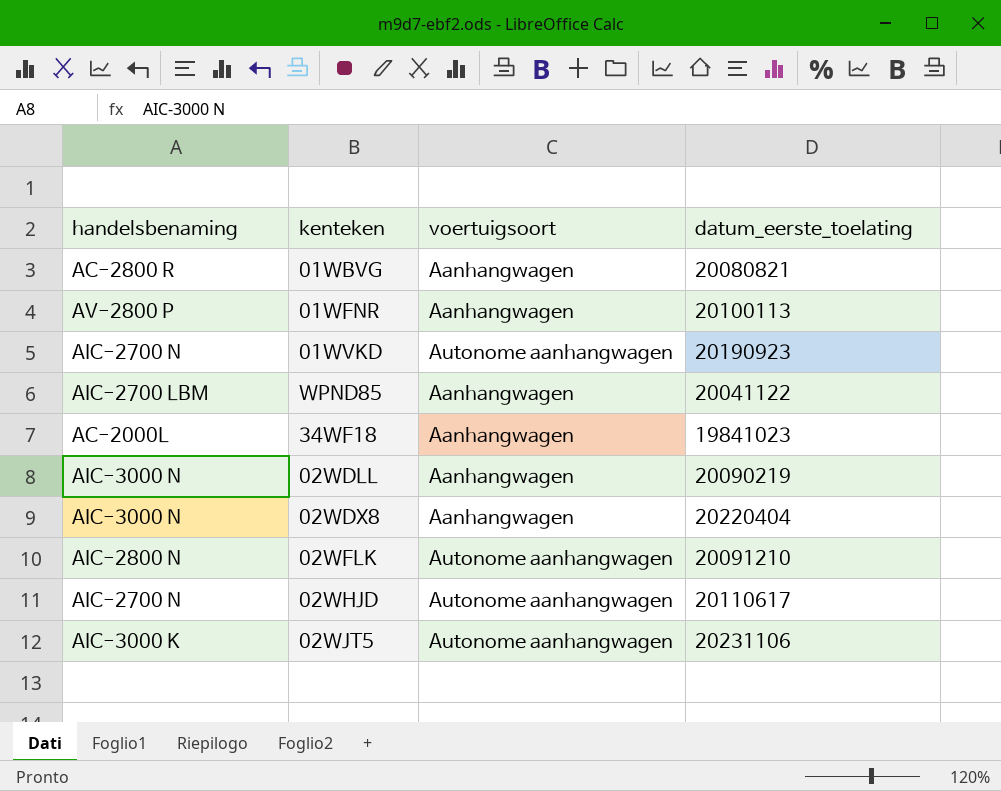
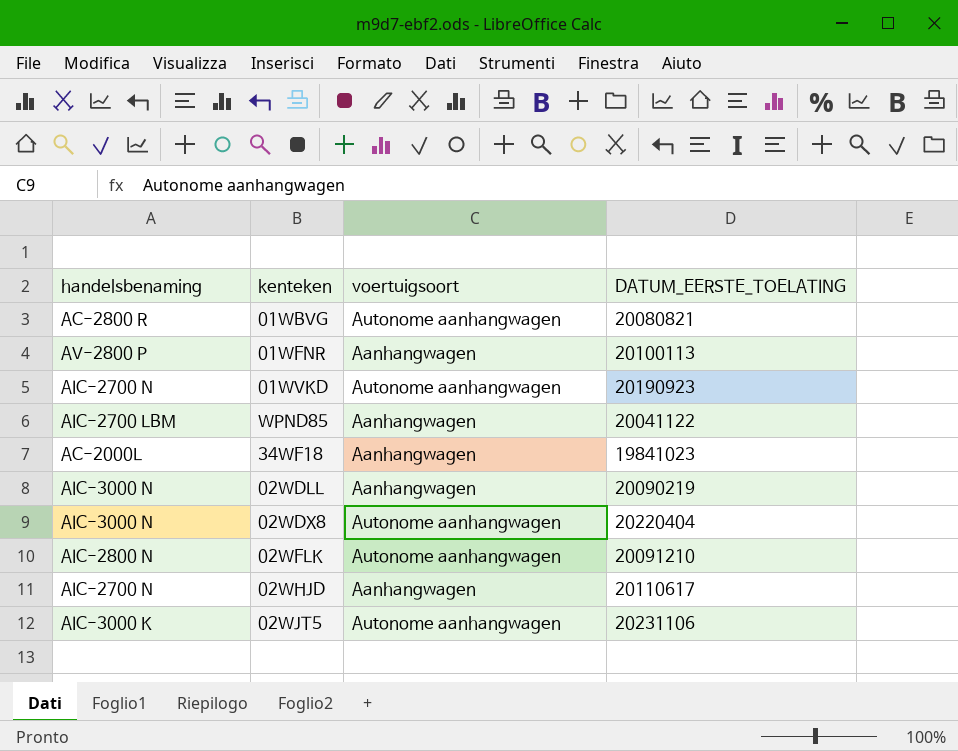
column name: datum_eerste_toelating -> DATUM_EERSTE_TOELATING
01WBVG | voertuigsoort: Aanhangwagen -> Autonome aanhangwagen
02WDX8 | voertuigsoort: Aanhangwagen -> Autonome aanhangwagen
02WHJD | voertuigsoort: Autonome aanhangwagen -> Aanhangwagen

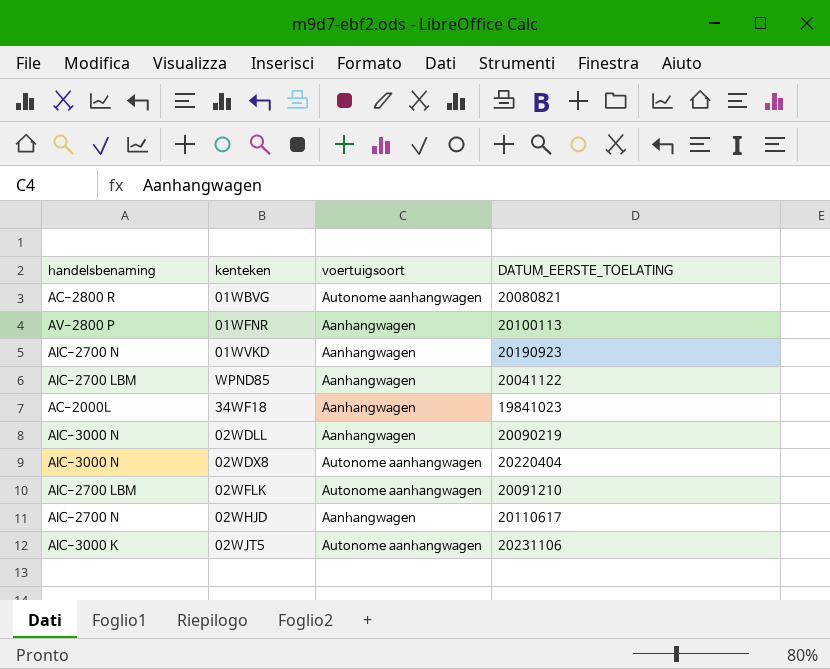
01WVKD | voertuigsoort: Autonome aanhangwagen -> Aanhangwagen
02WFLK | handelsbenaming: AIC-2800 N -> AIC-2700 LBM

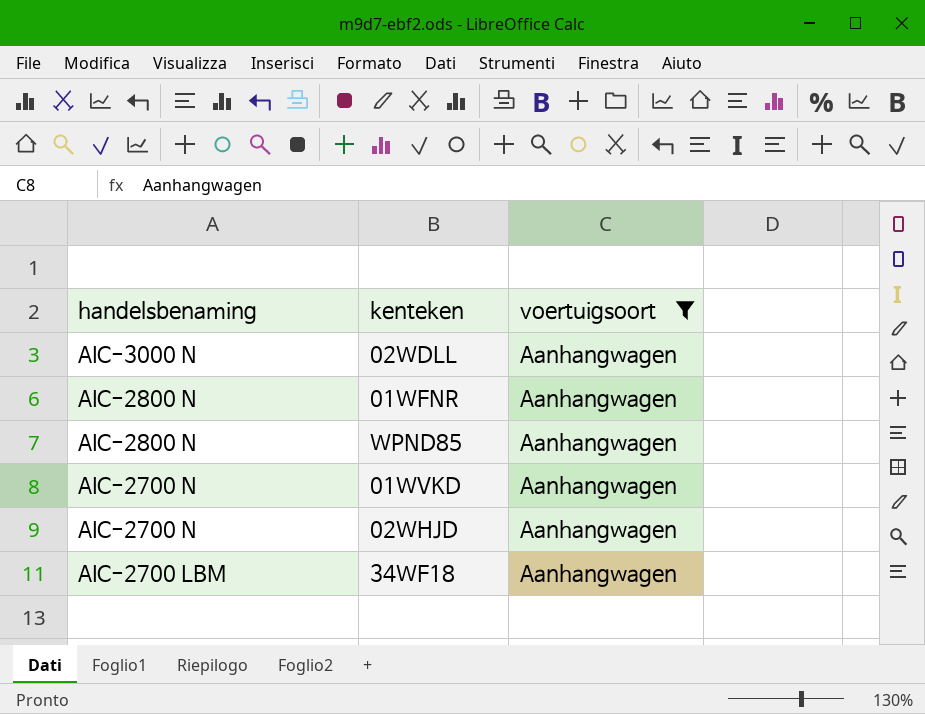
filter: none -> voertuigsoort = Aanhangwagen
row order: none -> handelsbenaming descending
column DATUM_EERSTE_TOELATING | position: 4 -> none
01WFNR | handelsbenaming: AV-2800 P -> AIC-2800 N
WPND85 | handelsbenaming: AIC-2700 LBM -> AIC-2800 N
34WF18 | handelsbenaming: AC-2000L -> AIC-2700 LBM

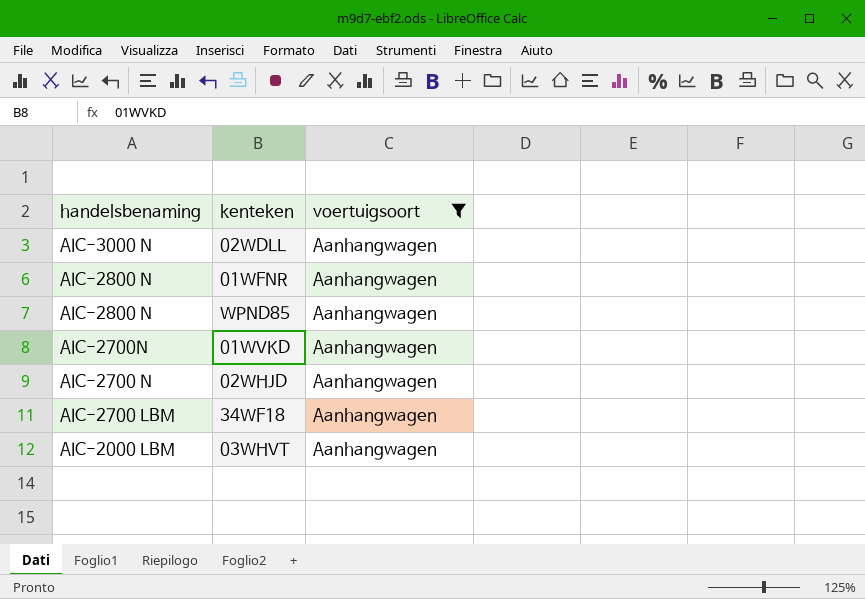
01WVKD | handelsbenaming: AIC-2700 N -> AIC-2700N
row 03WHVT: none -> AIC-2000 LBM | Aanhangwagen

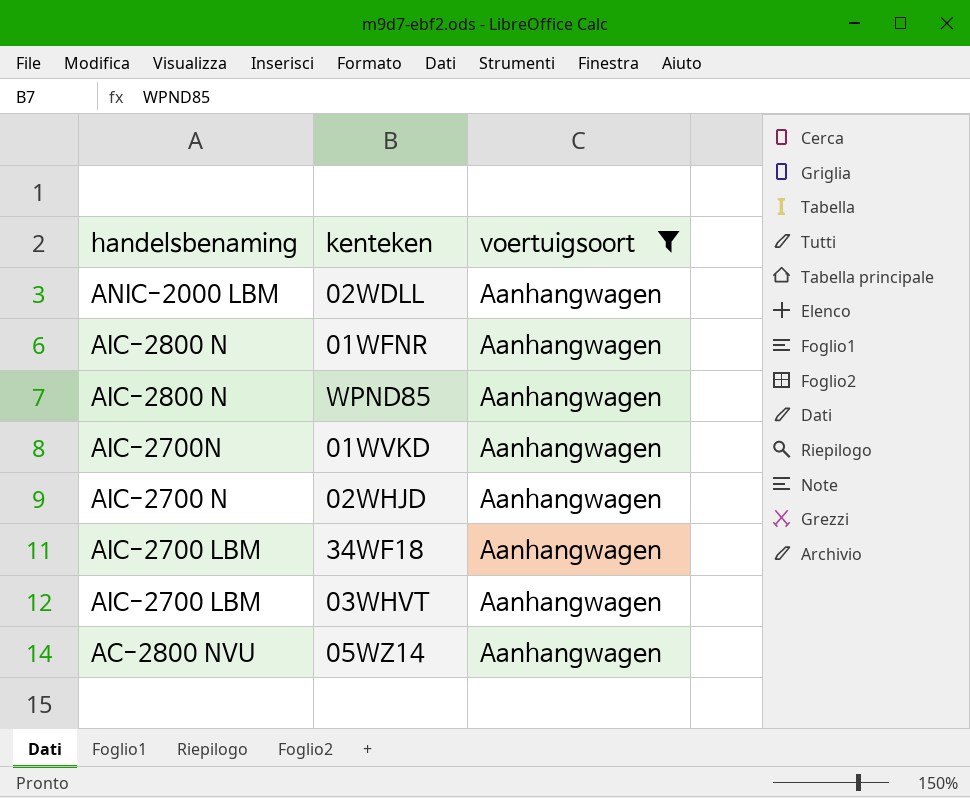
02WDLL | handelsbenaming: AIC-3000 N -> ANIC-2000 LBM
03WHVT | handelsbenaming: AIC-2000 LBM -> AIC-2700 LBM
row 05WZ14: none -> AC-2800 NVU | Aanhangwagen

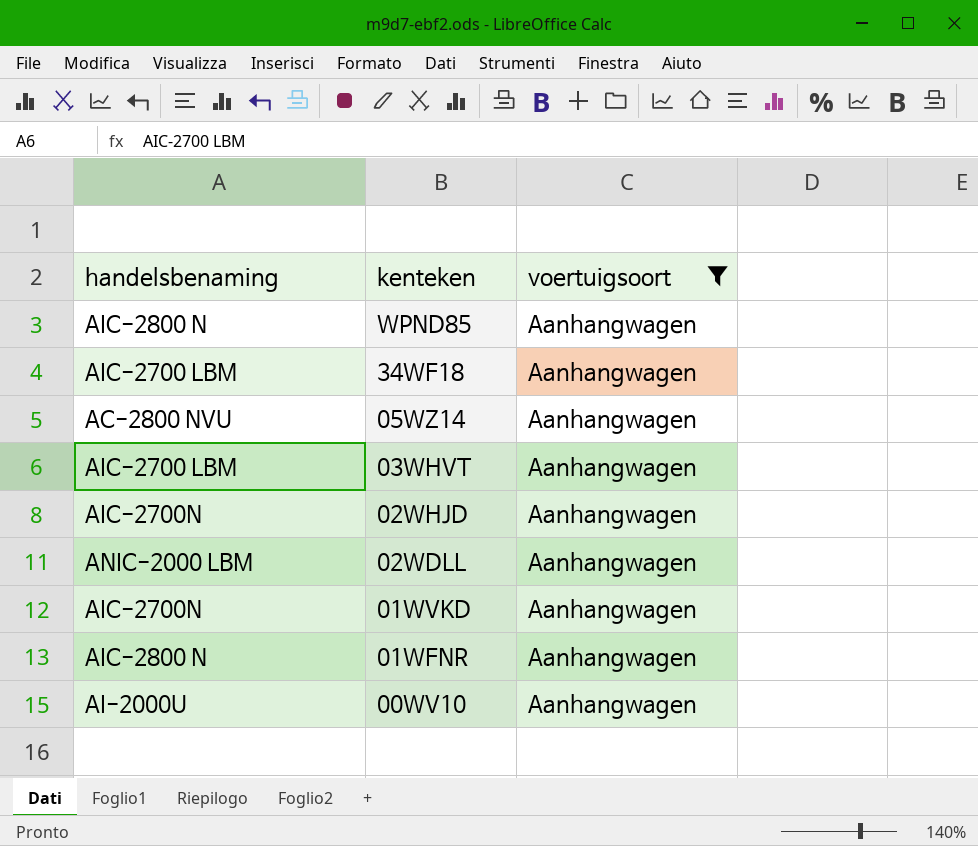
row order: handelsbenaming descending -> kenteken descending
02WHJD | handelsbenaming: AIC-2700 N -> AIC-2700N
row 00WV10: none -> AI-2000U | Aanhangwagen

